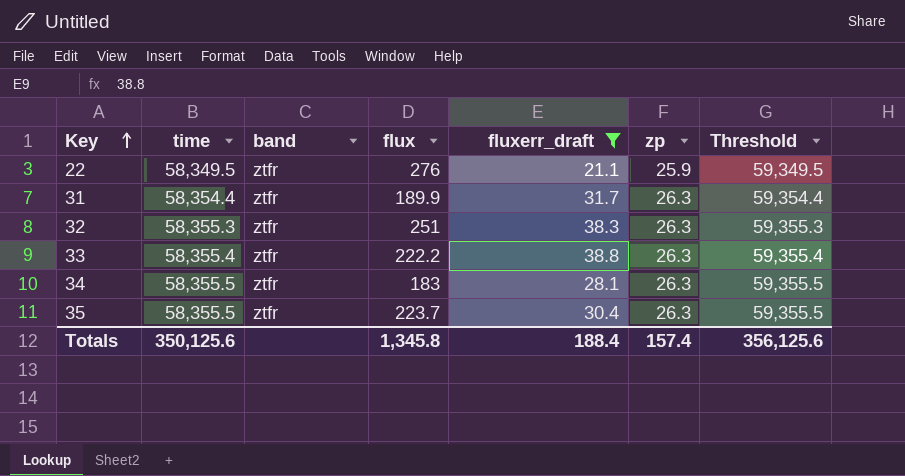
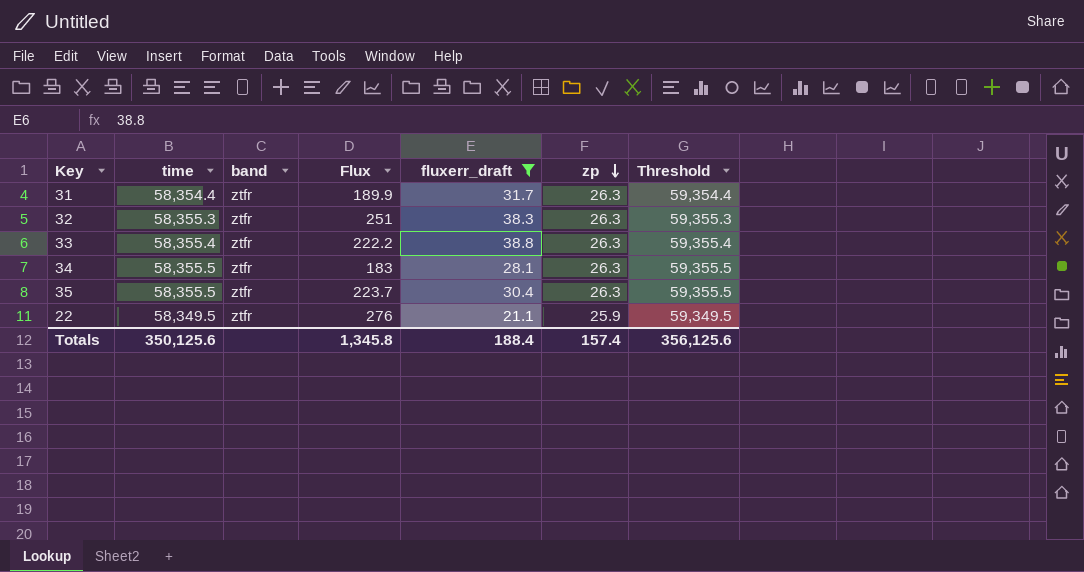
row order: Key ascending -> zp descending
column name: flux -> Flux

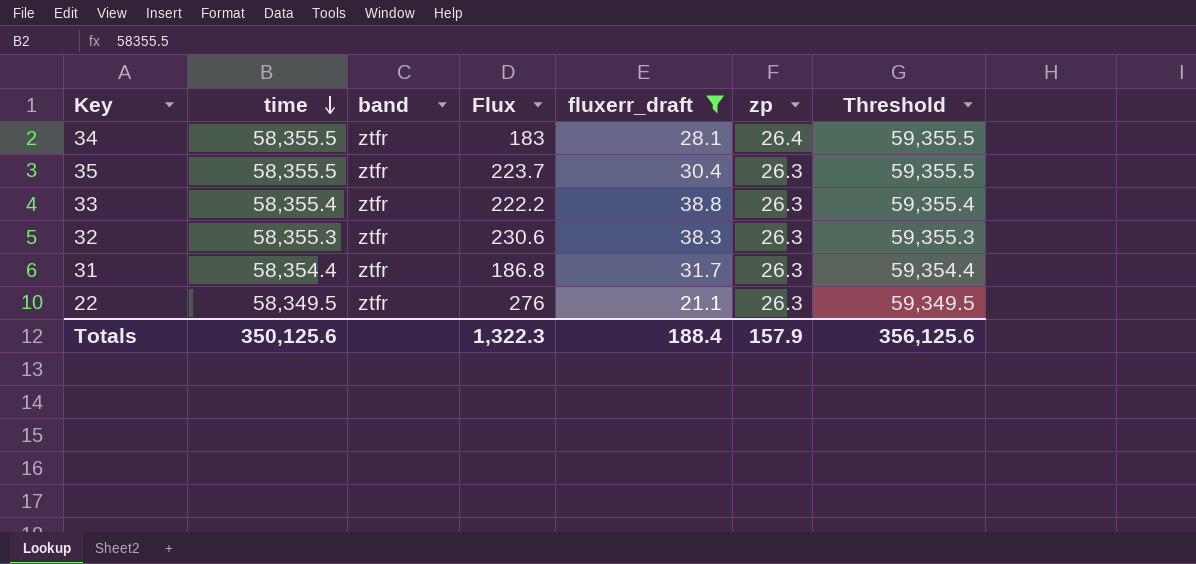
row order: zp descending -> time descending
34 | zp: 26.3 -> 26.4
32 | Flux: 251 -> 230.6
31 | Flux: 189.9 -> 186.8
22 | zp: 25.9 -> 26.3
Totals | Flux: 1,345.8 -> 1,322.3
Totals | zp: 157.4 -> 157.9

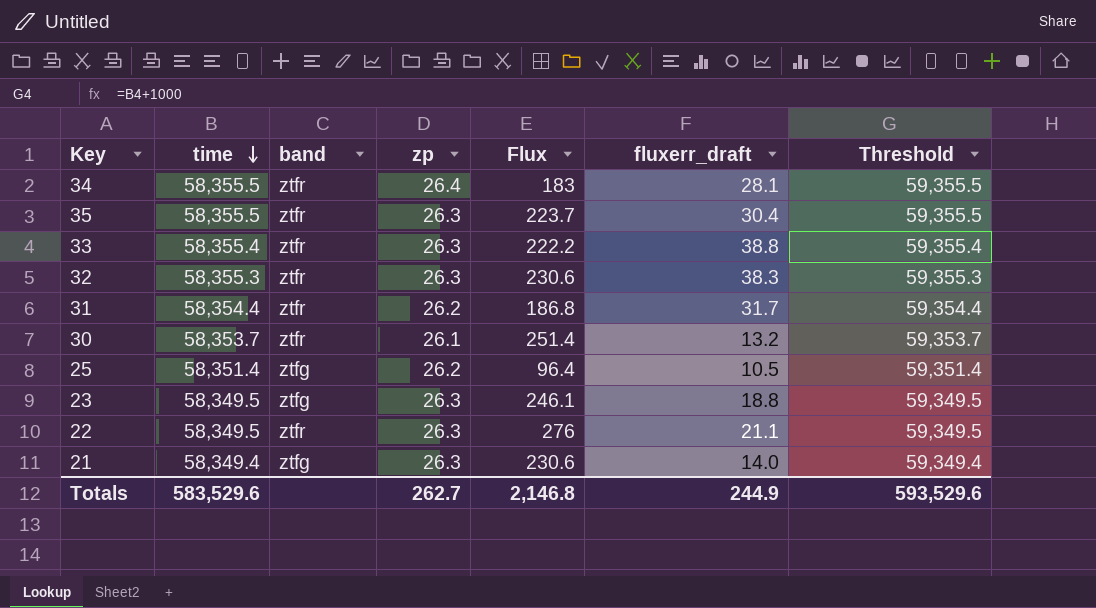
filter: fluxerr_draft >= 21.1 -> none
column zp | position: 6 -> 4
31 | zp: 26.3 -> 26.2
Totals | time: 350,125.6 -> 583,529.6
Totals | zp: 157.9 -> 262.7
Totals | Flux: 1,322.3 -> 2,146.8
Totals | fluxerr_draft: 188.4 -> 244.9
Totals | Threshold: 356,125.6 -> 593,529.6

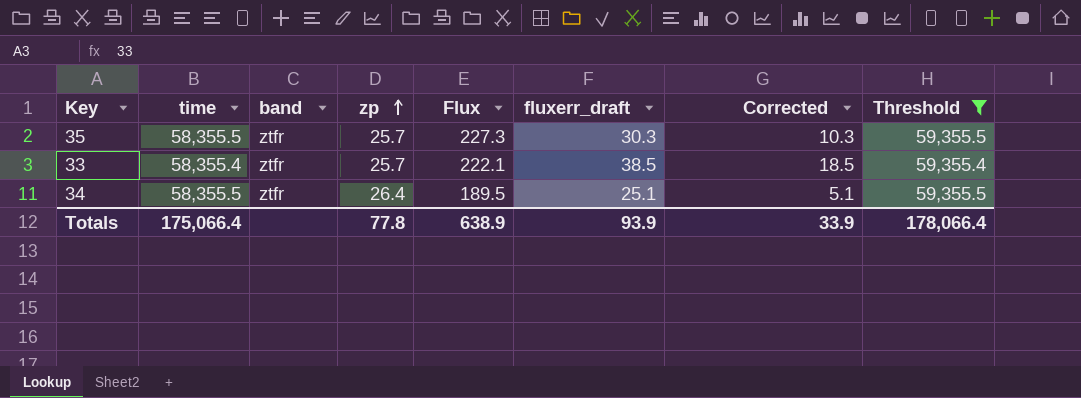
filter: none -> Threshold >= 59,355.4
row order: time descending -> zp ascending
column Corrected | formula: none -> [fluxerr_draft] - 20
35 | zp: 26.3 -> 25.7
35 | Flux: 223.7 -> 227.3
35 | fluxerr_draft: 30.4 -> 30.3
33 | zp: 26.3 -> 25.7
33 | Flux: 222.2 -> 222.1
33 | fluxerr_draft: 38.8 -> 38.5
34 | Flux: 183 -> 189.5
34 | fluxerr_draft: 28.1 -> 25.1
Totals | time: 583,529.6 -> 175,066.4
Totals | zp: 262.7 -> 77.8
Totals | Flux: 2,146.8 -> 638.9
Totals | fluxerr_draft: 244.9 -> 93.9
Totals | Threshold: 593,529.6 -> 178,066.4

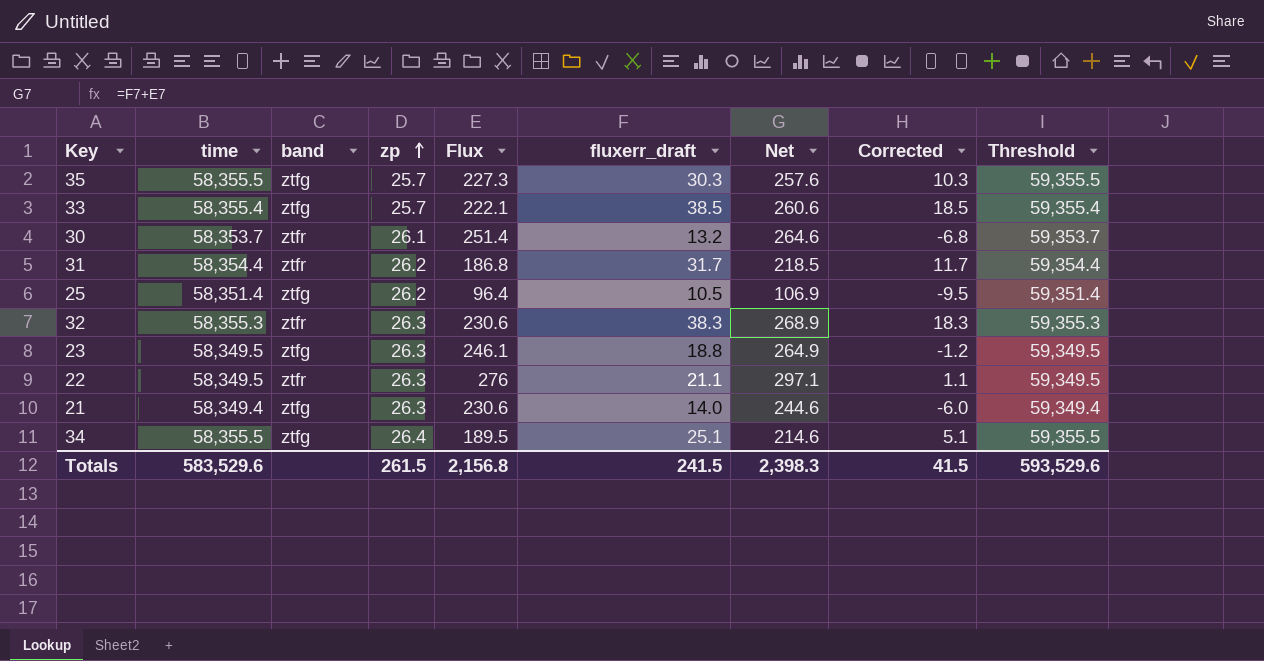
filter: Threshold >= 59,355.4 -> none
column Net | formula: none -> [Flux] + [fluxerr_draft]
35 | band: ztfr -> ztfg
33 | band: ztfr -> ztfg
34 | band: ztfr -> ztfg
Totals | time: 175,066.4 -> 583,529.6
Totals | zp: 77.8 -> 261.5
Totals | Flux: 638.9 -> 2,156.8
Totals | fluxerr_draft: 93.9 -> 241.5
Totals | Corrected: 33.9 -> 41.5
Totals | Threshold: 178,066.4 -> 593,529.6

